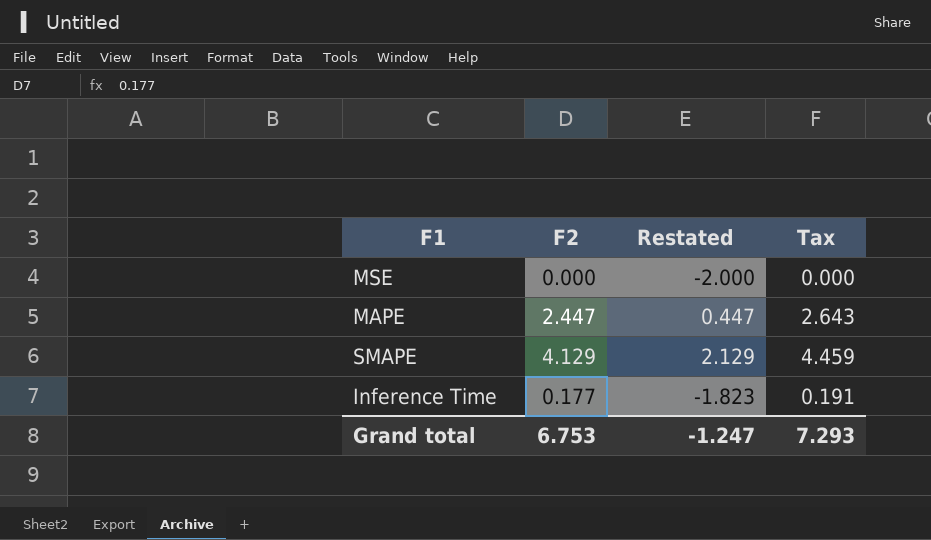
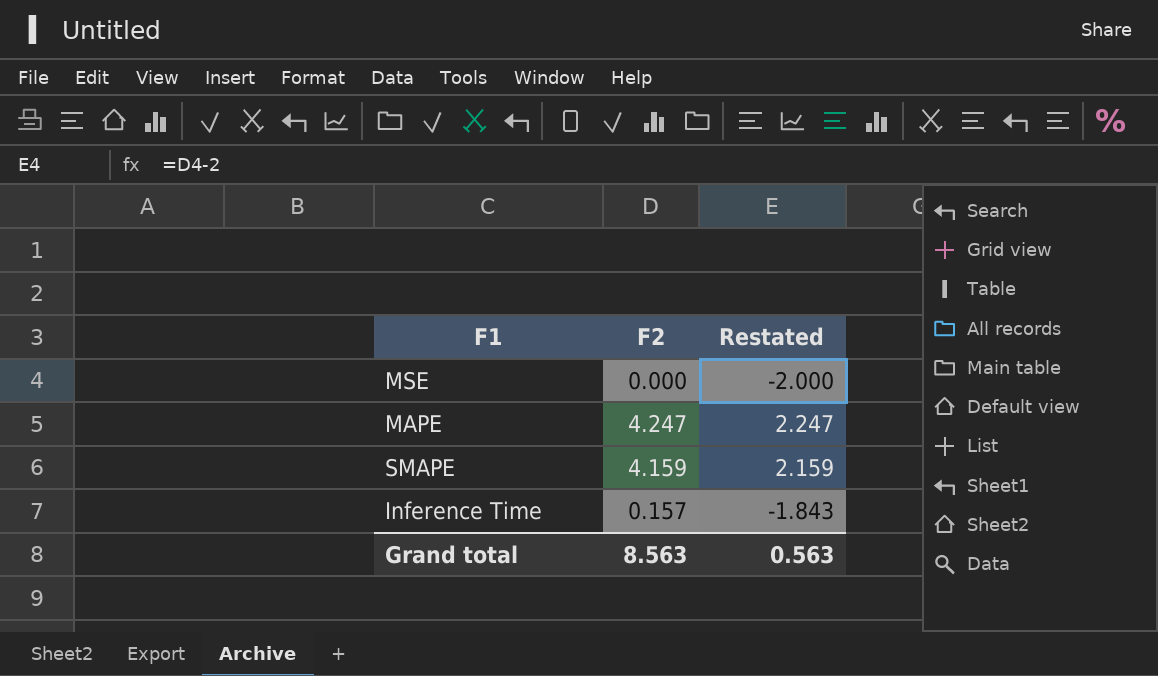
column Tax | formula: [F2] * 1.08 -> none
MAPE | F2: 2.447 -> 4.247
MAPE | Restated: 0.447 -> 2.247
SMAPE | F2: 4.129 -> 4.159
SMAPE | Restated: 2.129 -> 2.159
Inference Time | F2: 0.177 -> 0.157
Inference Time | Restated: -1.823 -> -1.843
Grand total | F2: 6.753 -> 8.563
Grand total | Restated: -1.247 -> 0.563

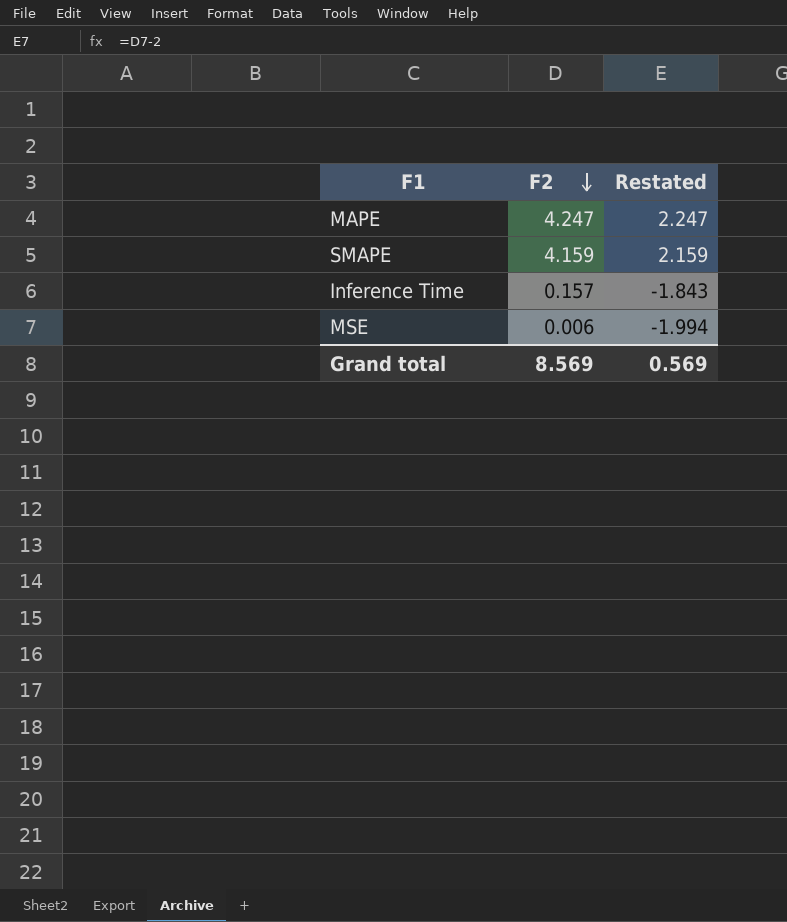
row order: none -> F2 descending
MSE | F2: 0.000 -> 0.006
MSE | Restated: -2.000 -> -1.994
Grand total | F2: 8.563 -> 8.569
Grand total | Restated: 0.563 -> 0.569

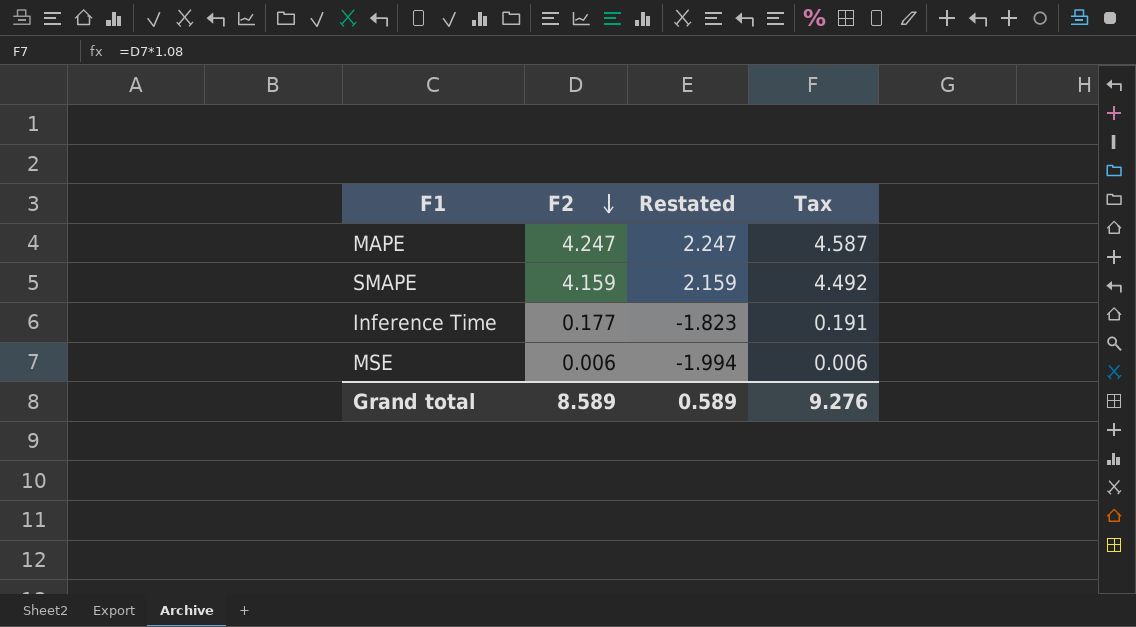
column Tax | formula: none -> [F2] * 1.08
Inference Time | F2: 0.157 -> 0.177
Inference Time | Restated: -1.843 -> -1.823
Grand total | F2: 8.569 -> 8.589
Grand total | Restated: 0.569 -> 0.589

